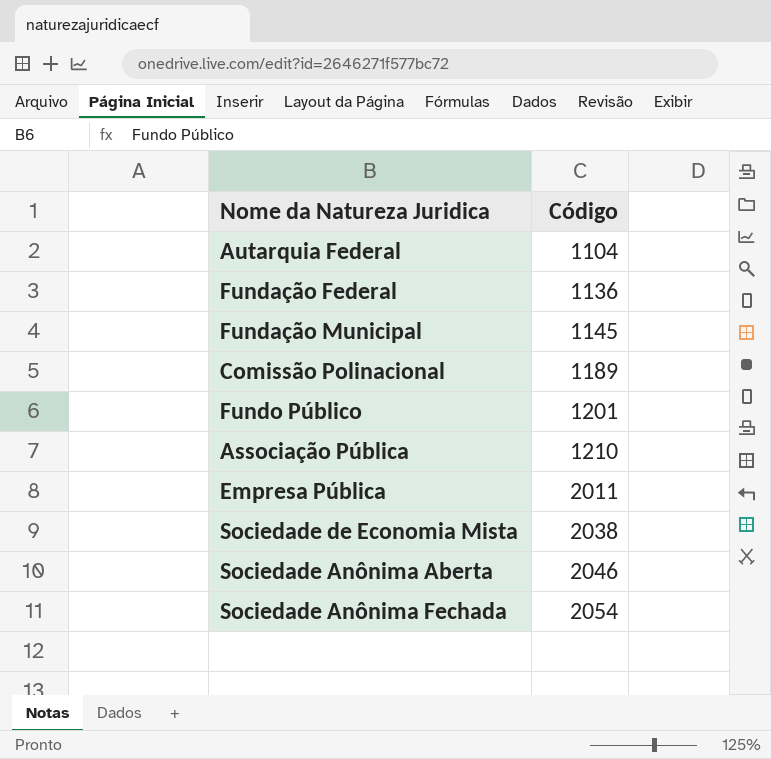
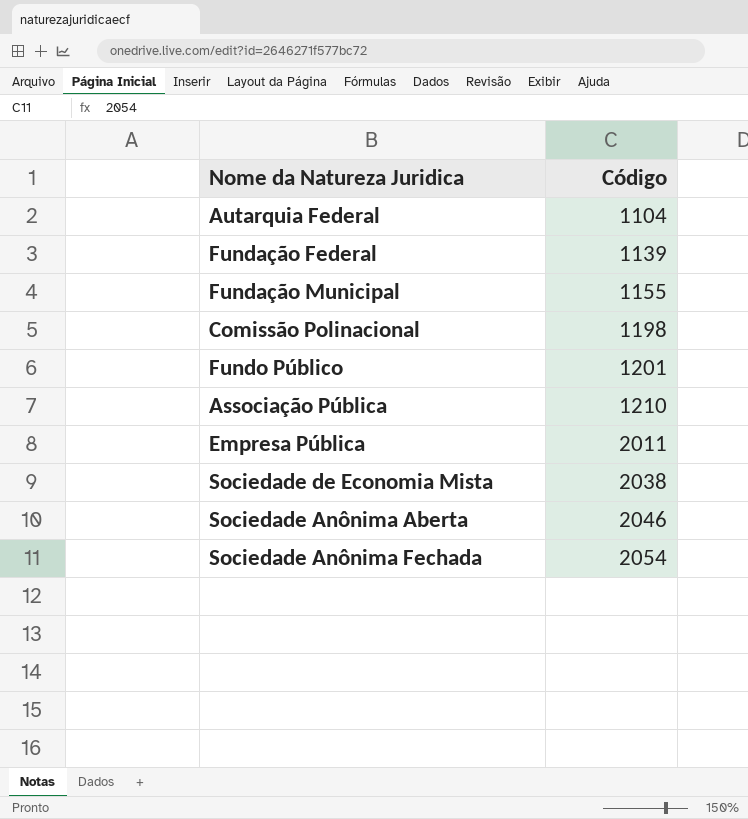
Fundação Federal | Código: 1136 -> 1139
Fundação Municipal | Código: 1145 -> 1155
Comissão Polinacional | Código: 1189 -> 1198

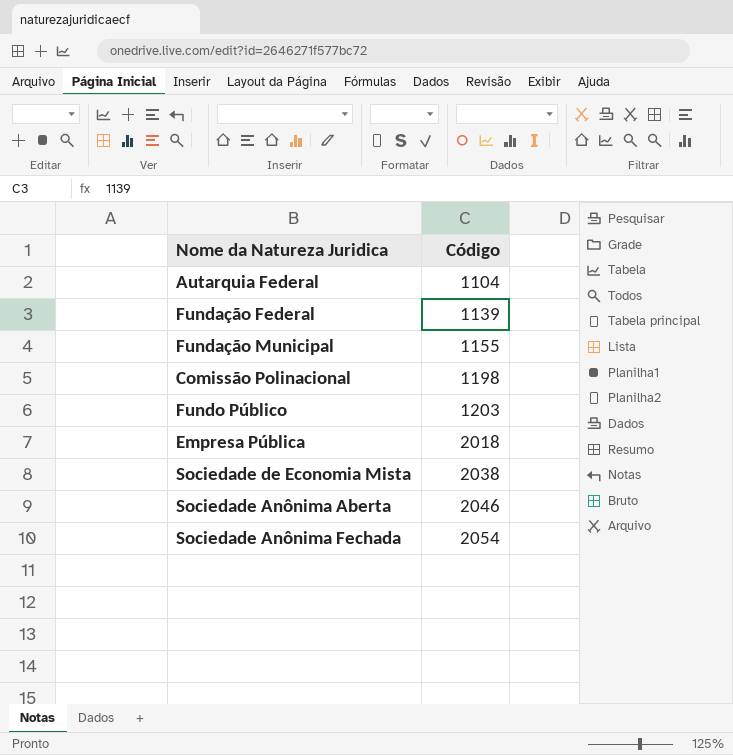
row Associação Pública: 1210 -> none
Fundo Público | Código: 1201 -> 1203
Empresa Pública | Código: 2011 -> 2018

